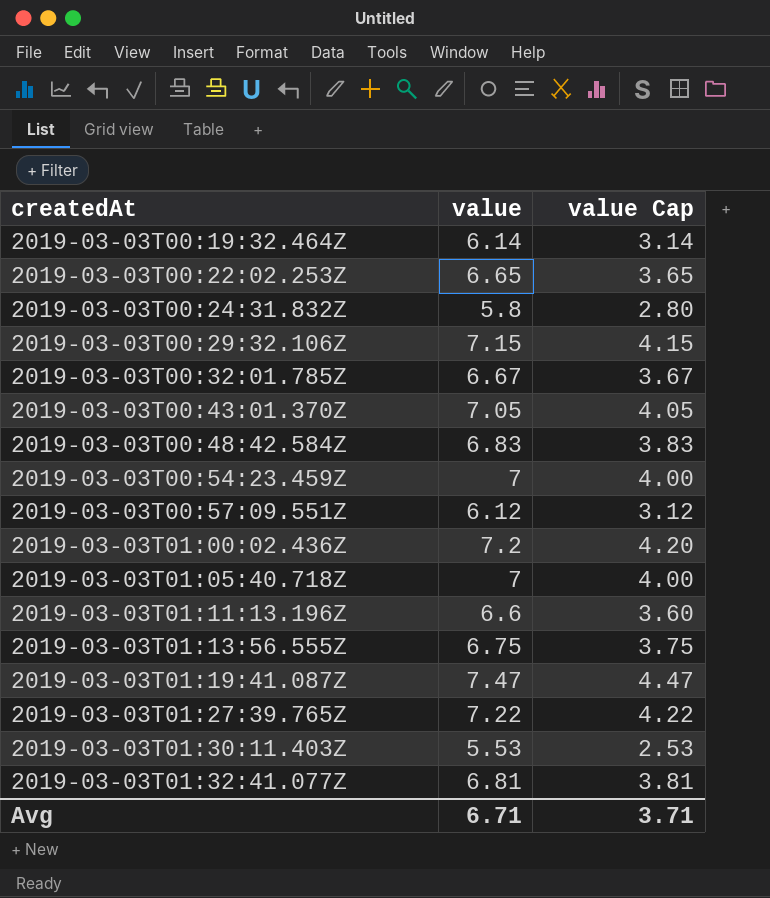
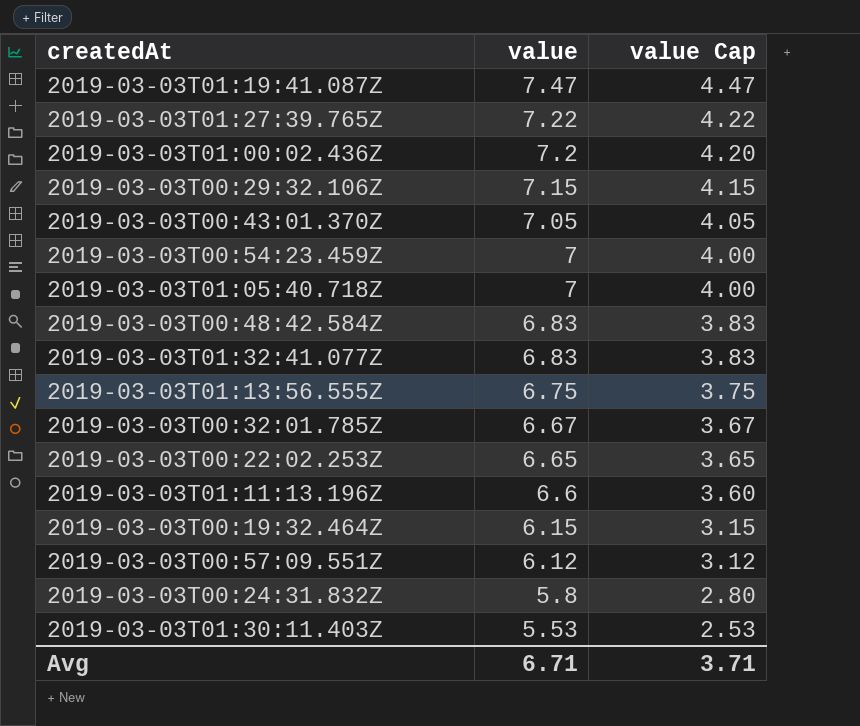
row order: createdAt ascending -> value descending
2019-03-03T01:32:41.077Z | value: 6.81 -> 6.83
2019-03-03T01:32:41.077Z | value Cap: 3.81 -> 3.83
2019-03-03T00:19:32.464Z | value: 6.14 -> 6.15
2019-03-03T00:19:32.464Z | value Cap: 3.14 -> 3.15

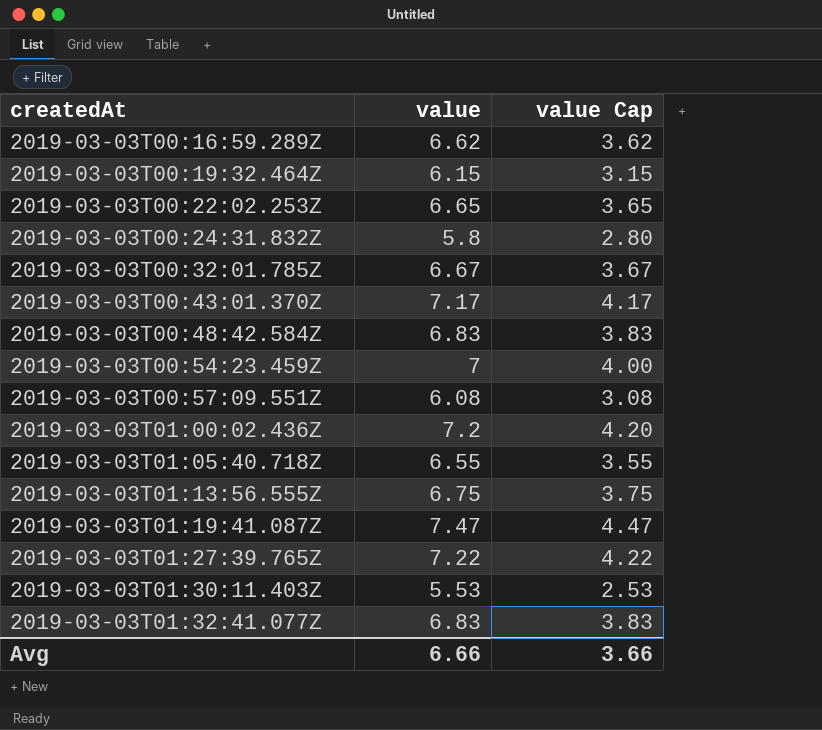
row order: value descending -> createdAt ascending
row 2019-03-03T00:29:32.106Z: 7.15 | 4.15 -> none
row 2019-03-03T01:11:13.196Z: 6.6 | 3.60 -> none
row 2019-03-03T00:16:59.289Z: none -> 6.62 | 3.62
2019-03-03T00:43:01.370Z | value: 7.05 -> 7.17
2019-03-03T00:43:01.370Z | value Cap: 4.05 -> 4.17
2019-03-03T00:57:09.551Z | value: 6.12 -> 6.08
2019-03-03T00:57:09.551Z | value Cap: 3.12 -> 3.08
2019-03-03T01:05:40.718Z | value: 7 -> 6.55
2019-03-03T01:05:40.718Z | value Cap: 4.00 -> 3.55
Avg | value: 6.71 -> 6.66
Avg | value Cap: 3.71 -> 3.66

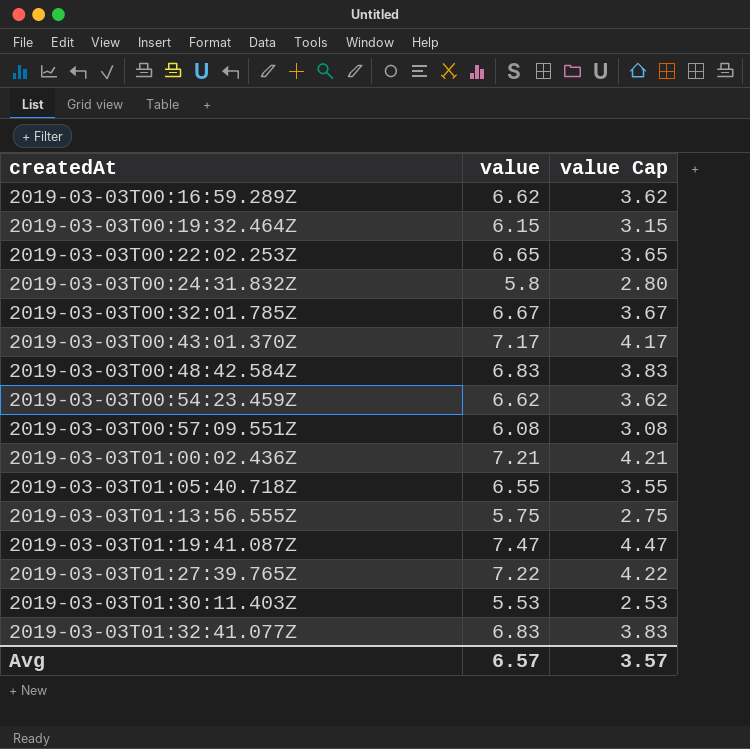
2019-03-03T00:54:23.459Z | value: 7 -> 6.62
2019-03-03T00:54:23.459Z | value Cap: 4.00 -> 3.62
2019-03-03T01:00:02.436Z | value: 7.2 -> 7.21
2019-03-03T01:00:02.436Z | value Cap: 4.20 -> 4.21
2019-03-03T01:13:56.555Z | value: 6.75 -> 5.75
2019-03-03T01:13:56.555Z | value Cap: 3.75 -> 2.75
Avg | value: 6.66 -> 6.57
Avg | value Cap: 3.66 -> 3.57

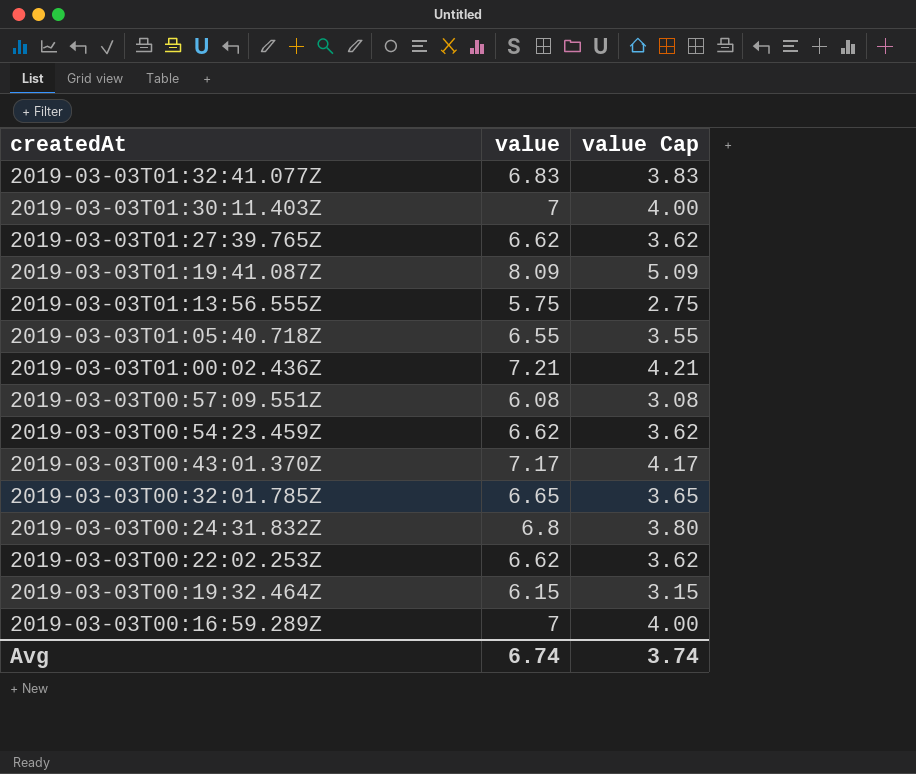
row order: createdAt ascending -> createdAt descending
row 2019-03-03T00:48:42.584Z: 6.83 | 3.83 -> none
2019-03-03T01:30:11.403Z | value: 5.53 -> 7
2019-03-03T01:30:11.403Z | value Cap: 2.53 -> 4.00
2019-03-03T01:27:39.765Z | value: 7.22 -> 6.62
2019-03-03T01:27:39.765Z | value Cap: 4.22 -> 3.62
2019-03-03T01:19:41.087Z | value: 7.47 -> 8.09
2019-03-03T01:19:41.087Z | value Cap: 4.47 -> 5.09
2019-03-03T00:32:01.785Z | value: 6.67 -> 6.65
2019-03-03T00:32:01.785Z | value Cap: 3.67 -> 3.65
2019-03-03T00:24:31.832Z | value: 5.8 -> 6.8
2019-03-03T00:24:31.832Z | value Cap: 2.80 -> 3.80
2019-03-03T00:22:02.253Z | value: 6.65 -> 6.62
2019-03-03T00:22:02.253Z | value Cap: 3.65 -> 3.62
2019-03-03T00:16:59.289Z | value: 6.62 -> 7
2019-03-03T00:16:59.289Z | value Cap: 3.62 -> 4.00
Avg | value: 6.57 -> 6.74
Avg | value Cap: 3.57 -> 3.74

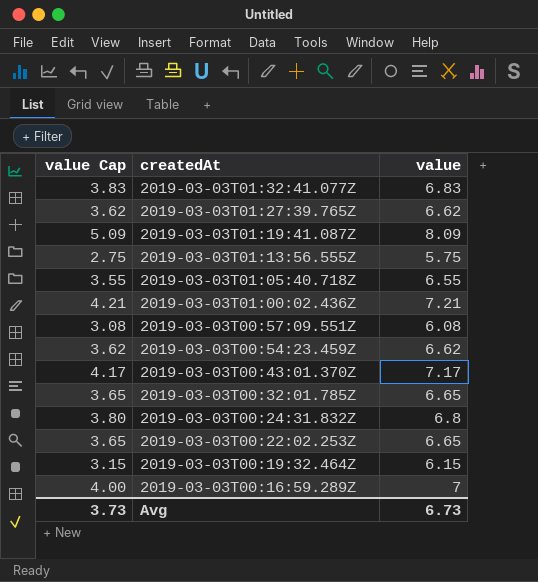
column value Cap | position: 3 -> 1
row 2019-03-03T01:30:11.403Z: 7 | 4.00 -> none
2019-03-03T00:22:02.253Z | value Cap: 3.62 -> 3.65
2019-03-03T00:22:02.253Z | value: 6.62 -> 6.65
Avg | value Cap: 3.74 -> 3.73
Avg | value: 6.74 -> 6.73

